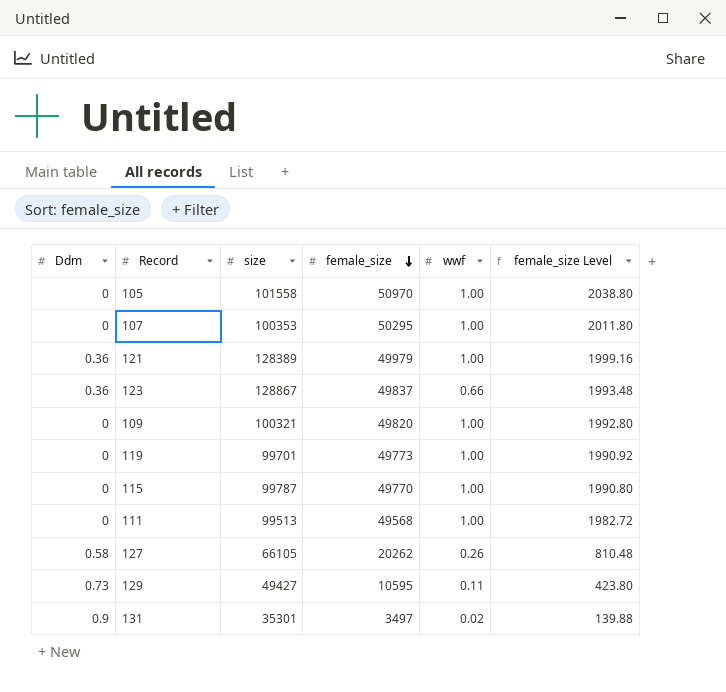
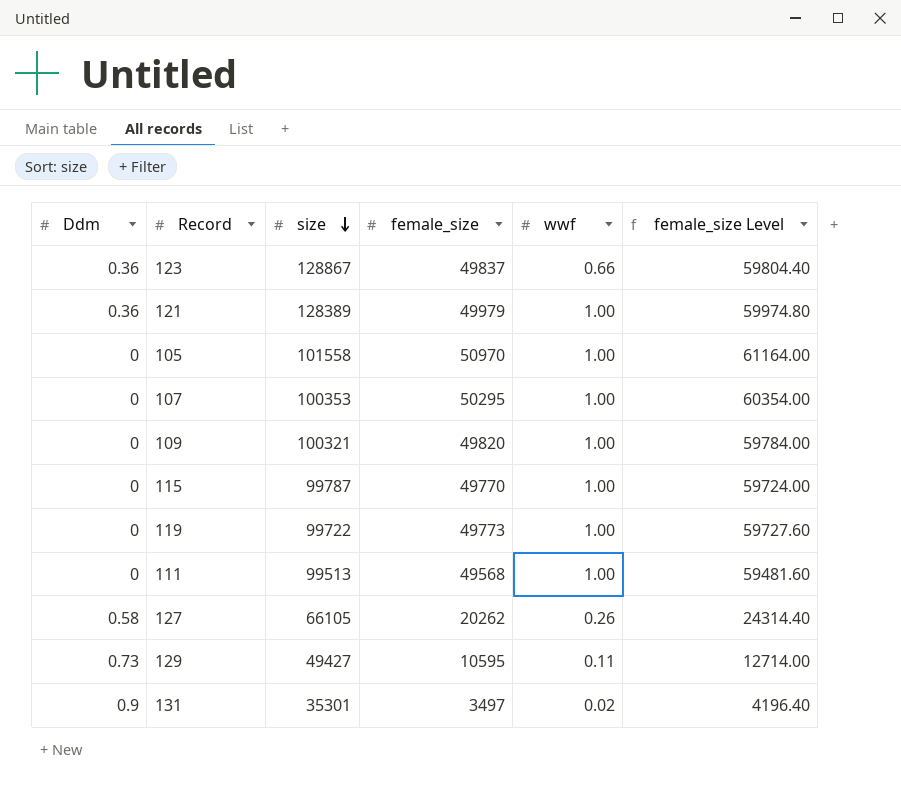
row order: female_size descending -> size descending
column female_size Level | formula: [female_size] * 0.04 -> [female_size] * 1.2
119 | size: 99701 -> 99722

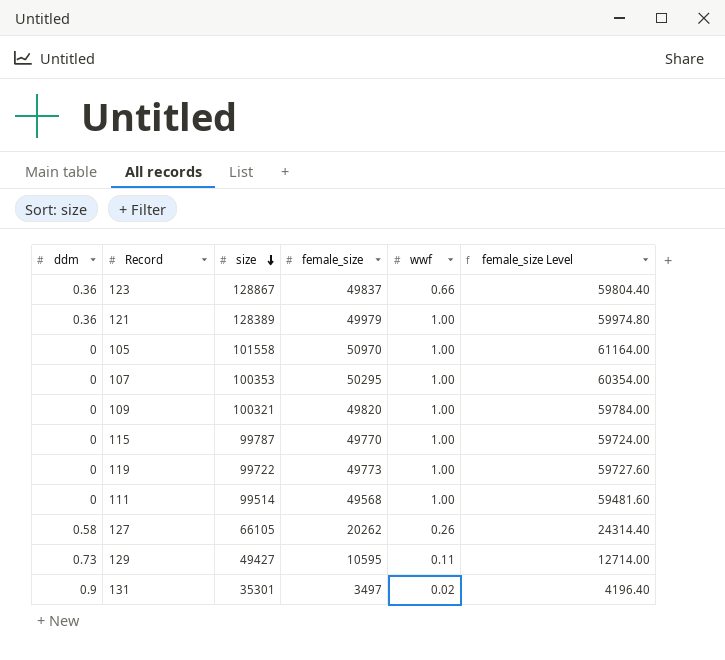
column name: Ddm -> ddm
111 | size: 99513 -> 99514

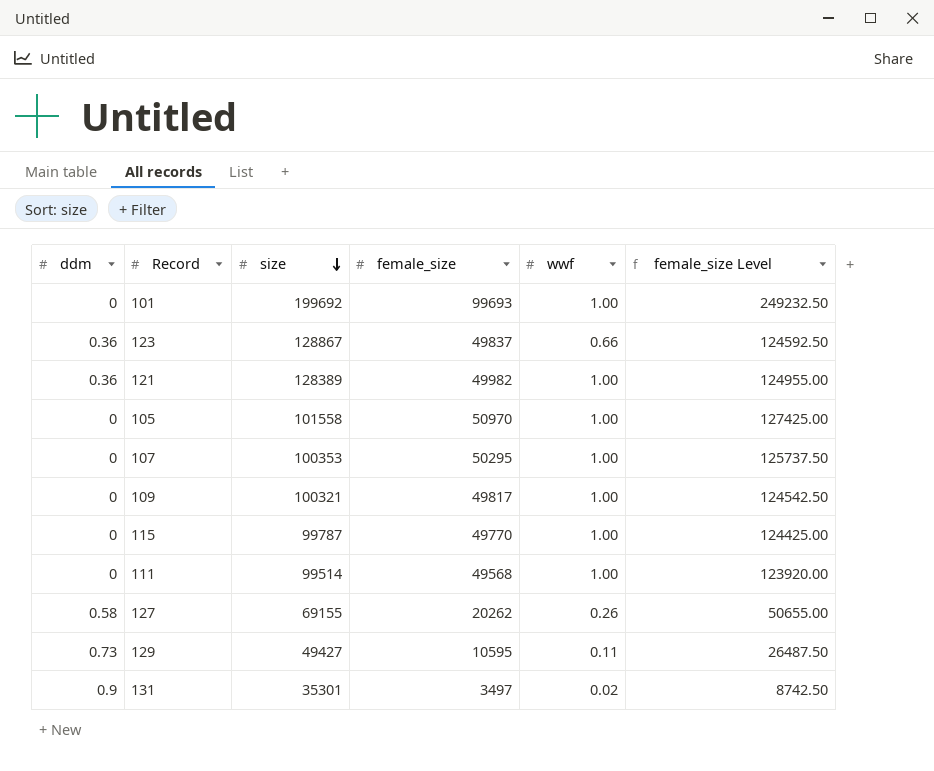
column female_size Level | formula: [female_size] * 1.2 -> [female_size] * 2.5
row 119: 0 | 99722 | 49773 | 1.00 | 59727.60 -> none
row 101: none -> 0 | 199692 | 99693 | 1.00 | 249232.50
121 | female_size: 49979 -> 49982
109 | female_size: 49820 -> 49817
127 | size: 66105 -> 69155

